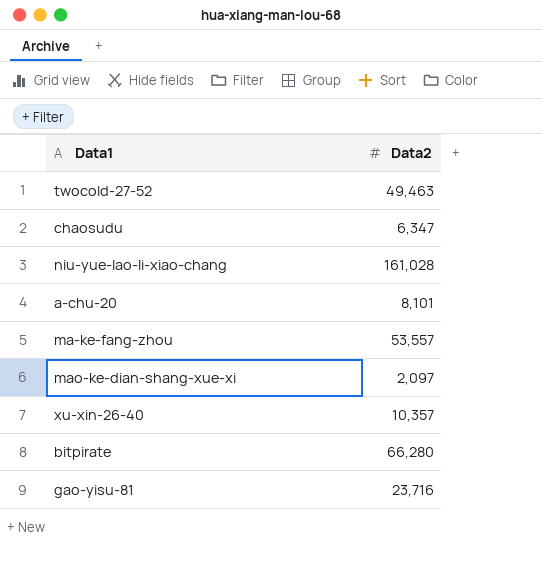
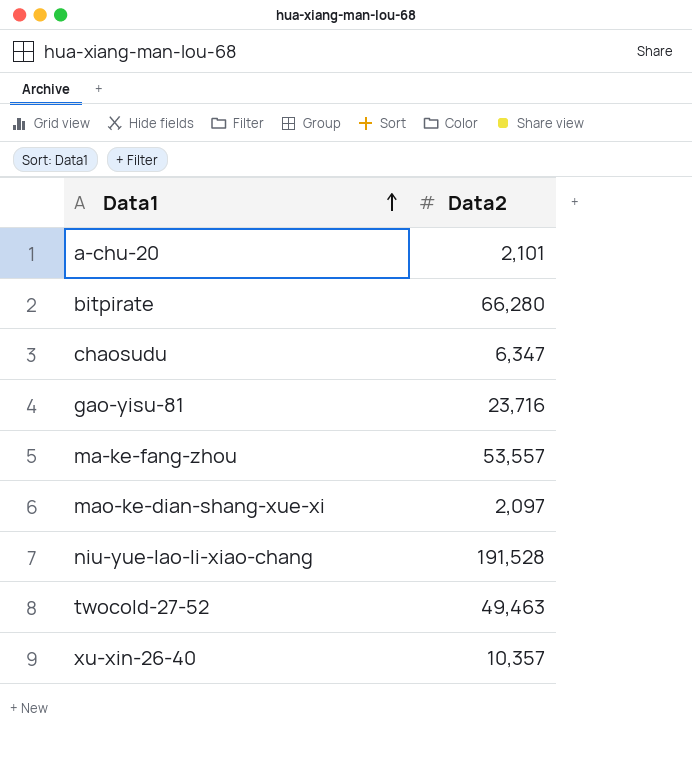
row order: none -> Data1 ascending
a-chu-20 | Data2: 8,101 -> 2,101
niu-yue-lao-li-xiao-chang | Data2: 161,028 -> 191,528

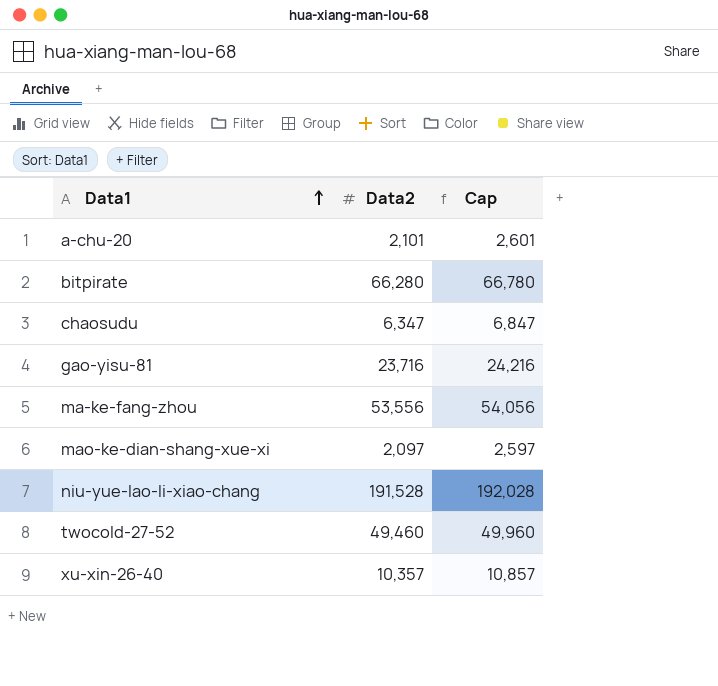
column Cap | formula: none -> [Data2] + 500
ma-ke-fang-zhou | Data2: 53,557 -> 53,556
twocold-27-52 | Data2: 49,463 -> 49,460

